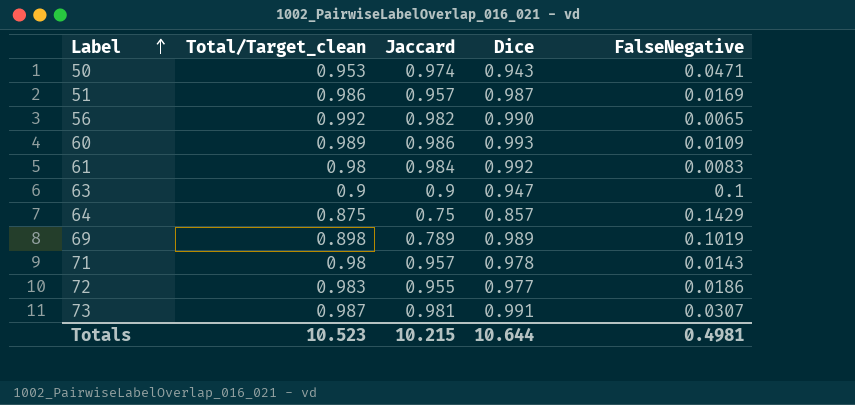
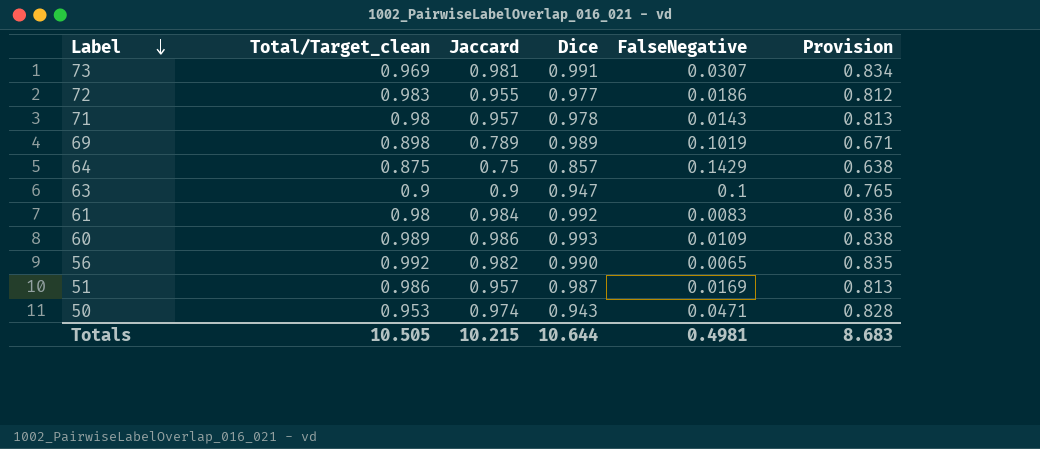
row order: Label ascending -> Label descending
column Provision | formula: none -> [Jaccard] * 0.85
73 | Total/Target_clean: 0.987 -> 0.969
Totals | Total/Target_clean: 10.523 -> 10.505

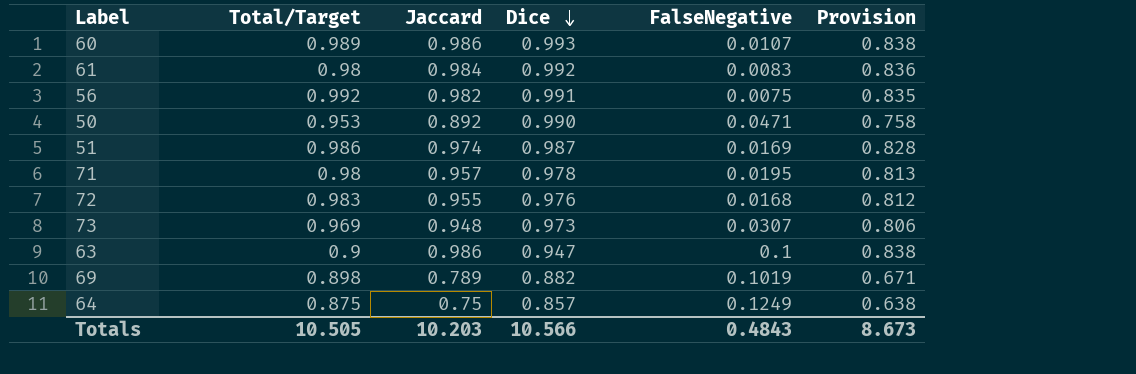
row order: Label descending -> Dice descending
column name: Total/Target_clean -> Total/Target
60 | FalseNegative: 0.0109 -> 0.0107
56 | Dice: 0.990 -> 0.991
56 | FalseNegative: 0.0065 -> 0.0075
50 | Jaccard: 0.974 -> 0.892
50 | Dice: 0.943 -> 0.990
50 | Provision: 0.828 -> 0.758
51 | Jaccard: 0.957 -> 0.974
51 | Provision: 0.813 -> 0.828
71 | FalseNegative: 0.0143 -> 0.0195
72 | Dice: 0.977 -> 0.976
72 | FalseNegative: 0.0186 -> 0.0168
73 | Jaccard: 0.981 -> 0.948
73 | Dice: 0.991 -> 0.973
73 | Provision: 0.834 -> 0.806
63 | Jaccard: 0.9 -> 0.986
63 | Provision: 0.765 -> 0.838
69 | Dice: 0.989 -> 0.882
64 | FalseNegative: 0.1429 -> 0.1249
Totals | Jaccard: 10.215 -> 10.203
Totals | Dice: 10.644 -> 10.566
Totals | FalseNegative: 0.4981 -> 0.4843
Totals | Provision: 8.683 -> 8.673

